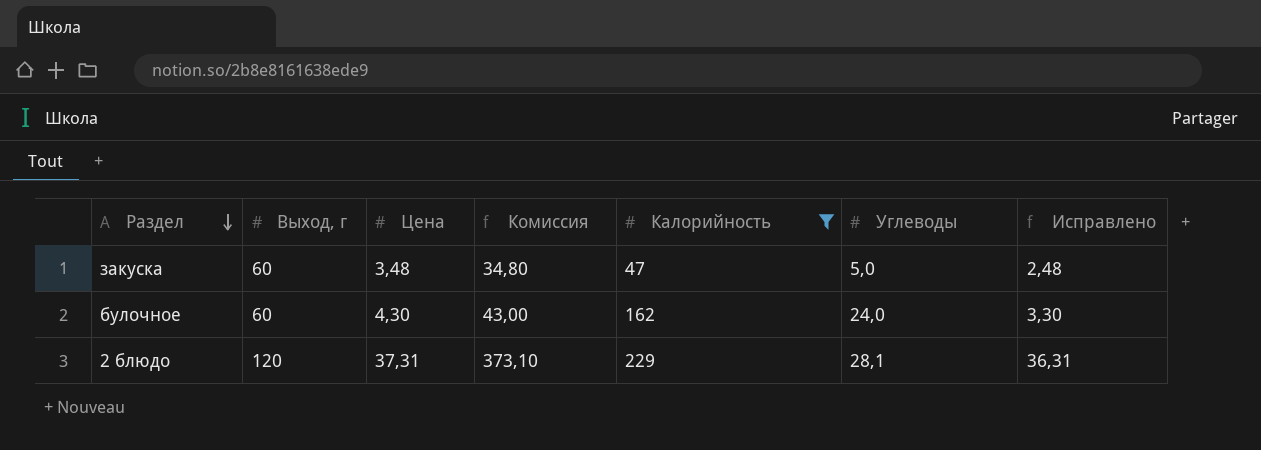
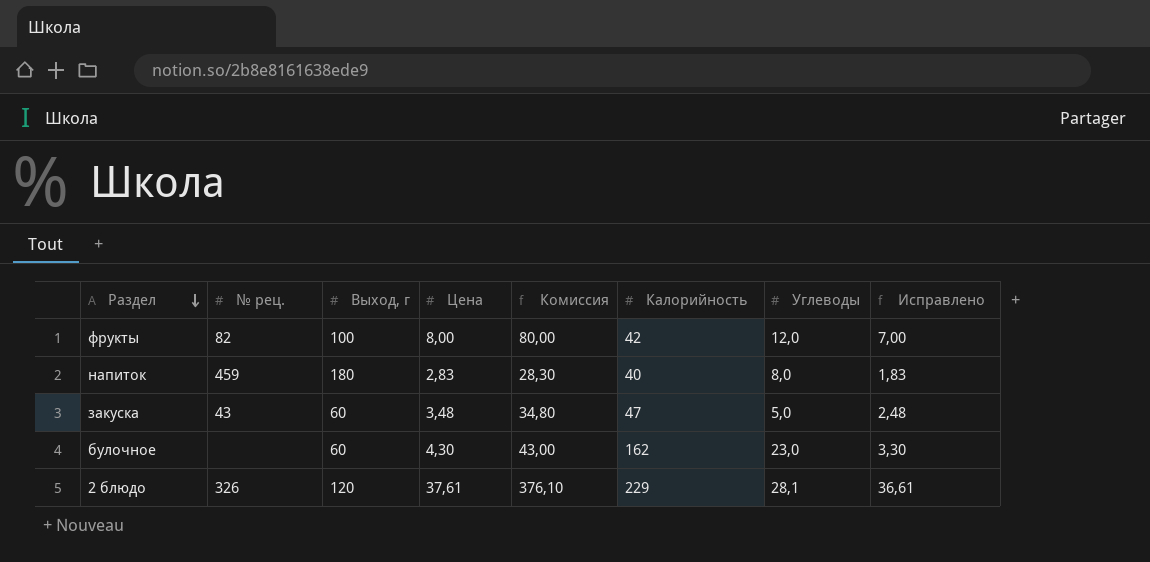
filter: Калорийность >= 47 -> none
column № рец. | position: none -> 2
булочное | Углеводы: 24,0 -> 23,0
2 блюдо | Цена: 37,31 -> 37,61
2 блюдо | Комиссия: 373,10 -> 376,10
2 блюдо | Исправлено: 36,31 -> 36,61

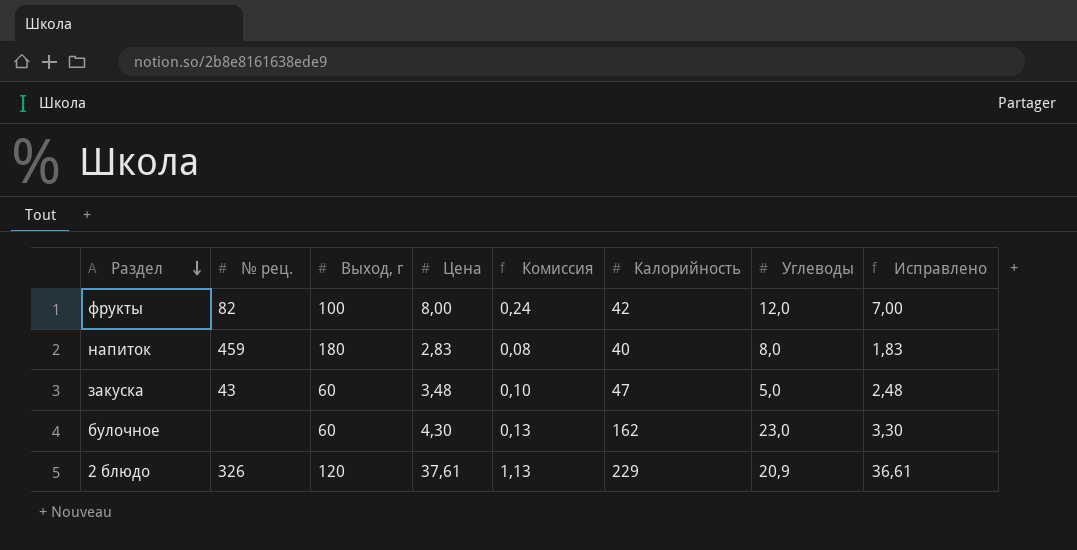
column Комиссия | formula: [Цена] * 10 -> [Цена] * 0,03
2 блюдо | Углеводы: 28,1 -> 20,9

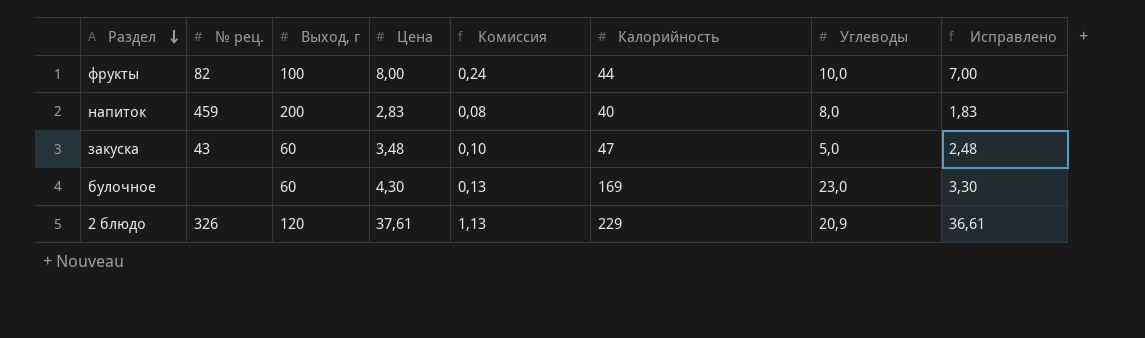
фрукты | Калорийность: 42 -> 44
фрукты | Углеводы: 12,0 -> 10,0
напиток | Выход, г: 180 -> 200
булочное | Калорийность: 162 -> 169

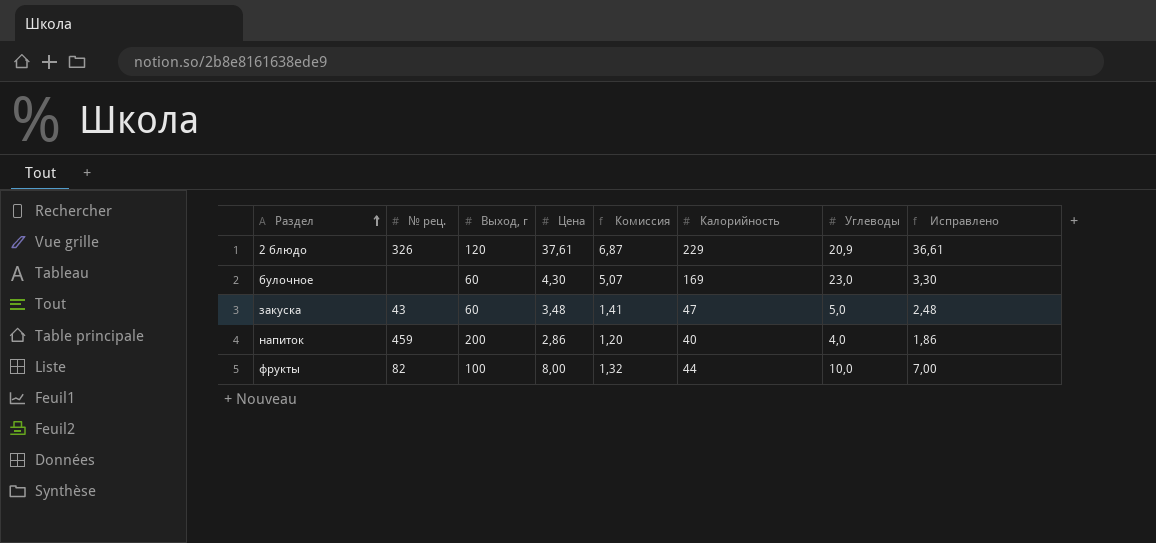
row order: Раздел descending -> Раздел ascending
column Комиссия | formula: [Цена] * 0,03 -> [Калорийность] * 0,03
напиток | Цена: 2,83 -> 2,86
напиток | Углеводы: 8,0 -> 4,0
напиток | Исправлено: 1,83 -> 1,86

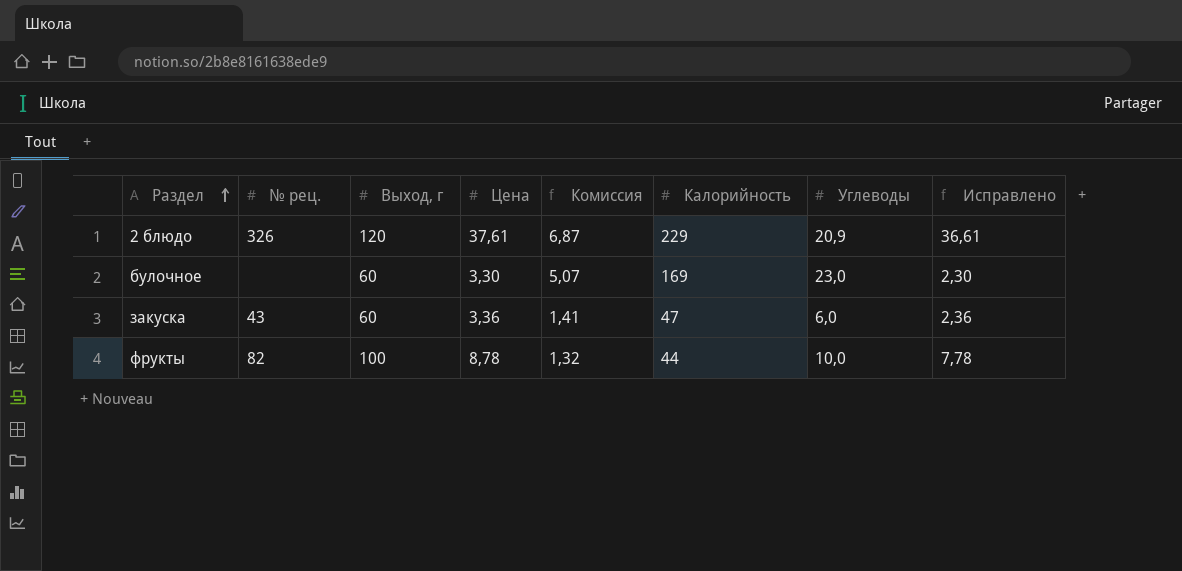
row напиток: 459 | 200 | 2,86 | 1,20 | 40 | 4,0 | 1,86 -> none
булочное | Цена: 4,30 -> 3,30
булочное | Исправлено: 3,30 -> 2,30
закуска | Цена: 3,48 -> 3,36
закуска | Углеводы: 5,0 -> 6,0
закуска | Исправлено: 2,48 -> 2,36
фрукты | Цена: 8,00 -> 8,78
фрукты | Исправлено: 7,00 -> 7,78

